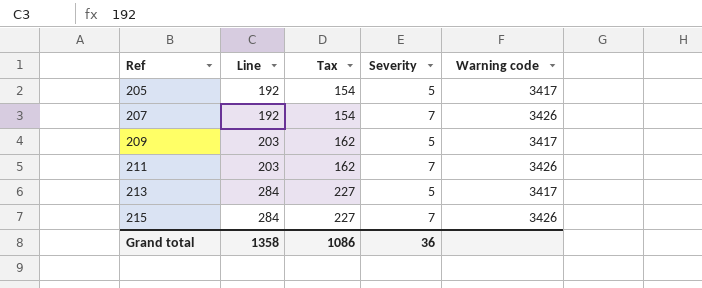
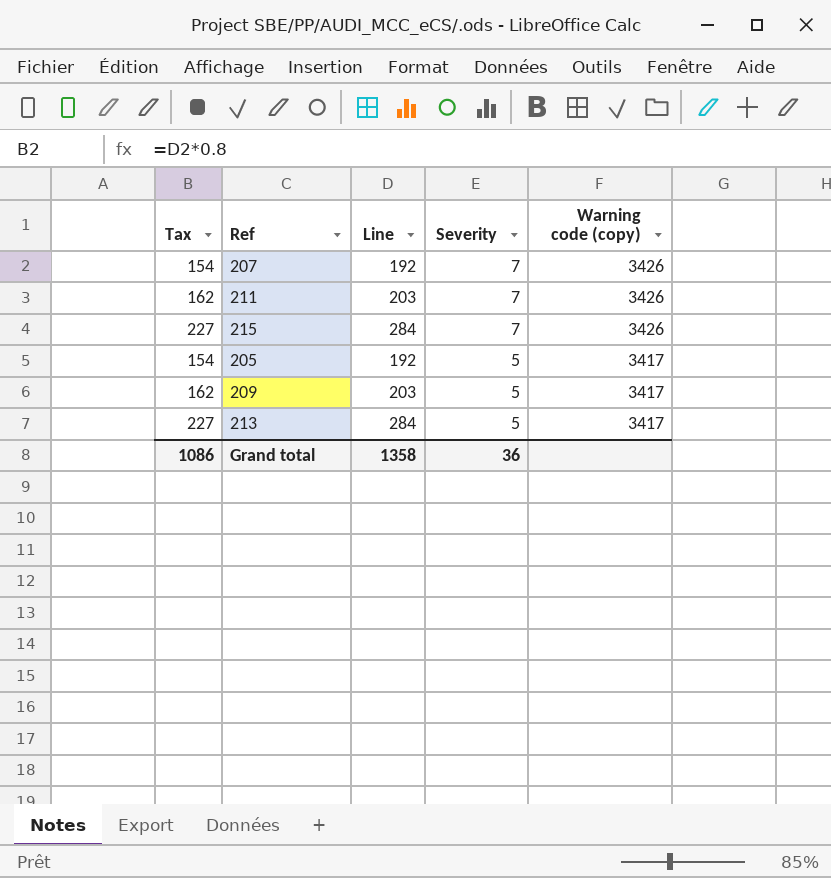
row order: Ref ascending -> Severity descending
column Tax | position: 3 -> 1
column name: Warning code -> Warning code (copy)

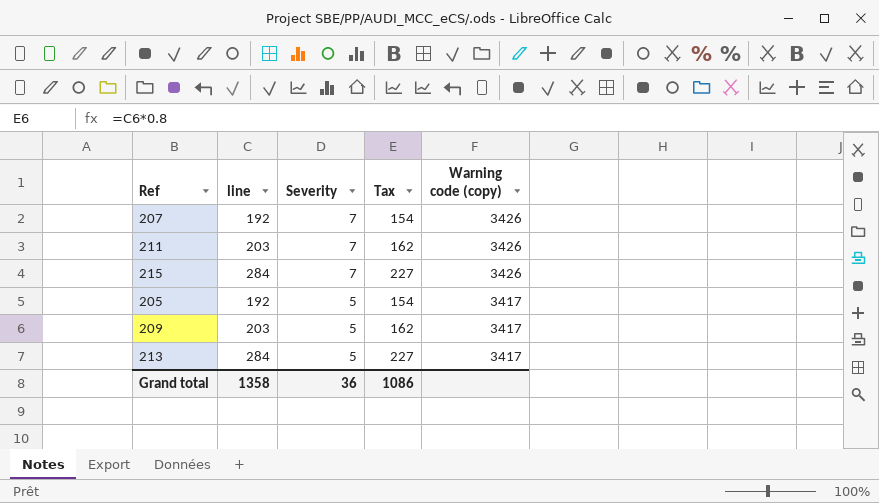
column name: Line -> line
column Tax | position: 1 -> 4

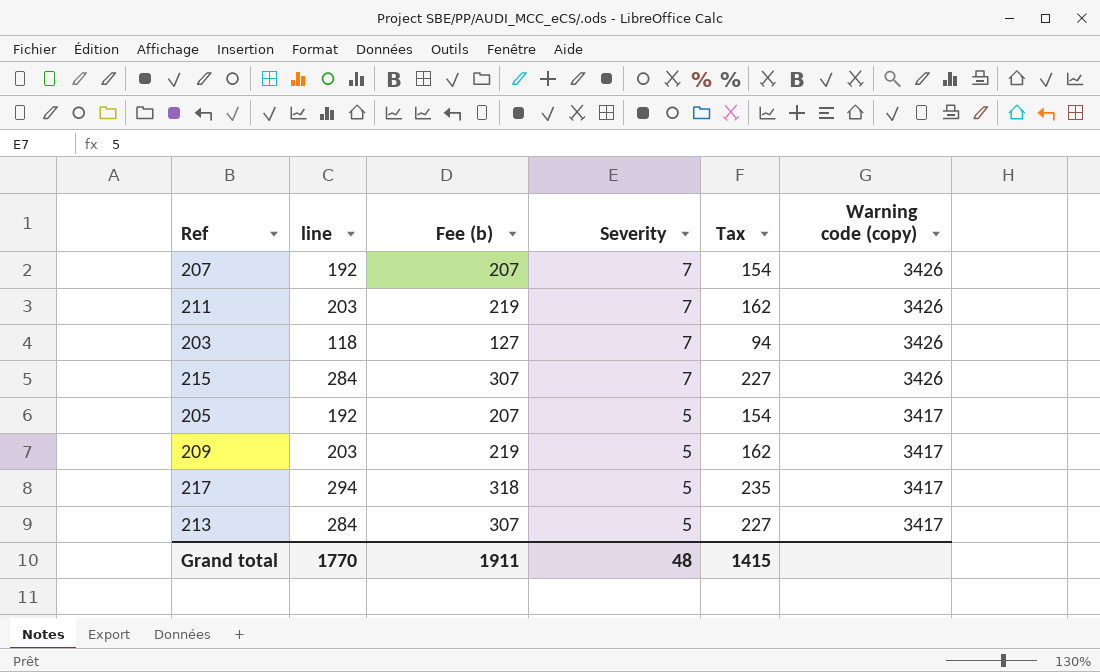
column Fee (b) | formula: none -> [line] * 1.08
row 203: none -> 118 | 127 | 7 | 94 | 3426
row 217: none -> 294 | 318 | 5 | 235 | 3417
Grand total | line: 1358 -> 1770
Grand total | Severity: 36 -> 48
Grand total | Tax: 1086 -> 1415

